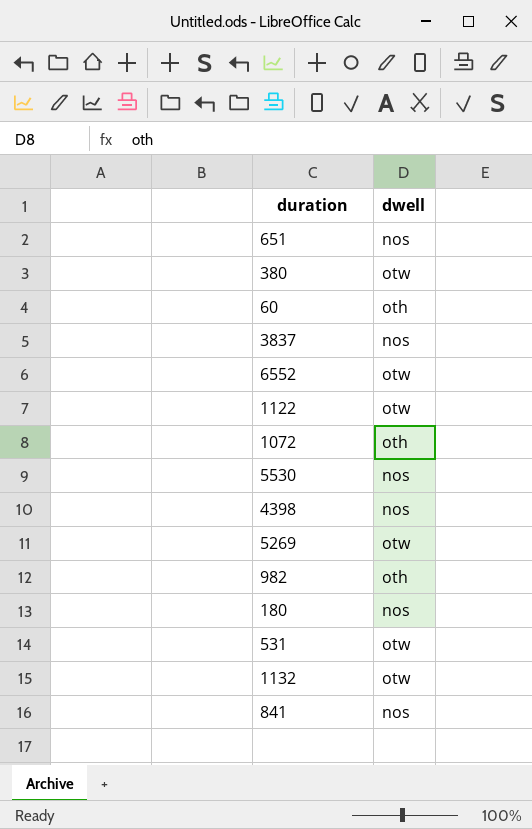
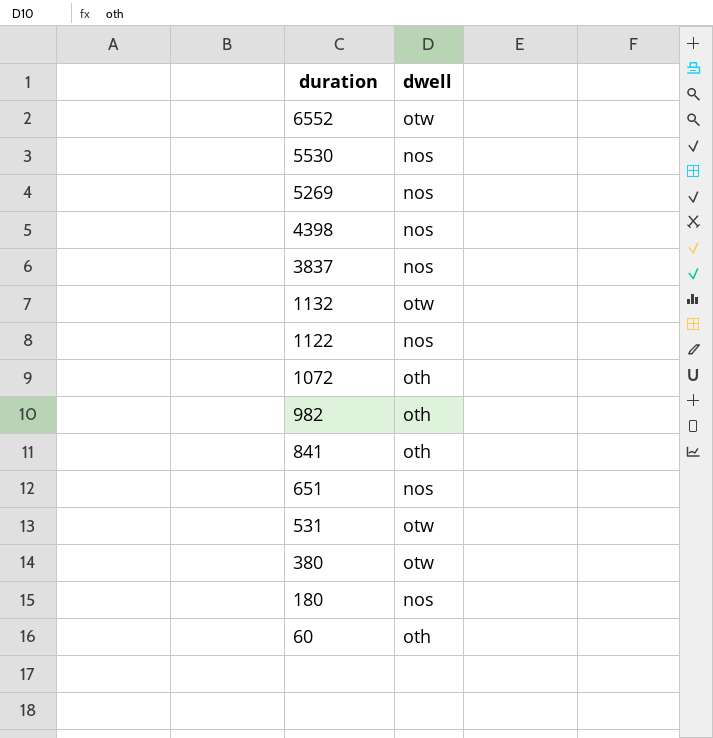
row order: none -> duration descending
5269 | dwell: otw -> nos
1122 | dwell: otw -> nos
841 | dwell: nos -> oth

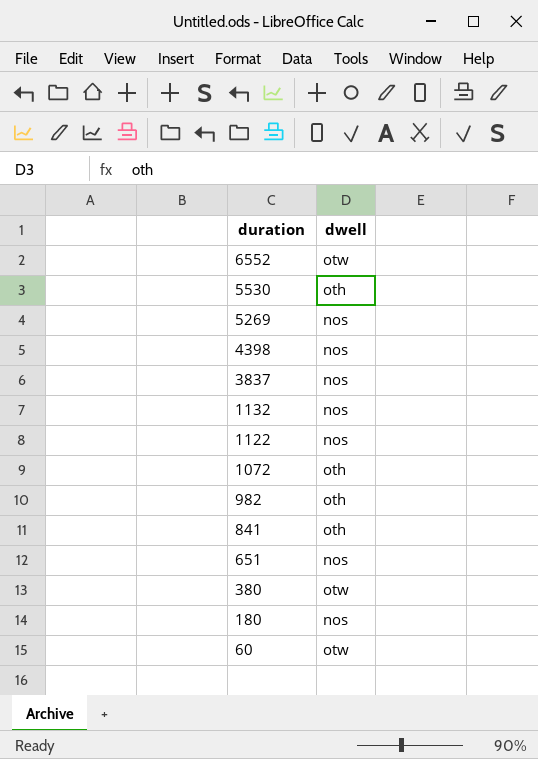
row 531: otw -> none
5530 | dwell: nos -> oth
1132 | dwell: otw -> nos
60 | dwell: oth -> otw

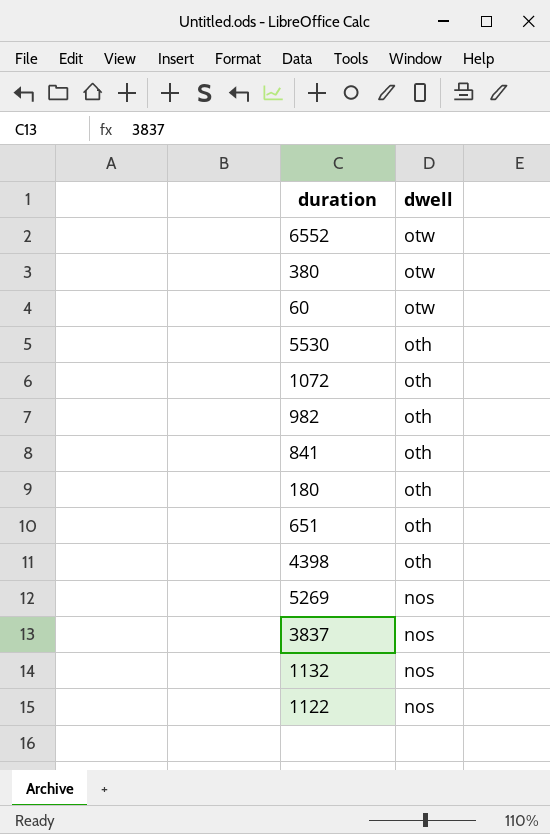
row order: duration descending -> dwell descending
180 | dwell: nos -> oth
651 | dwell: nos -> oth
4398 | dwell: nos -> oth

